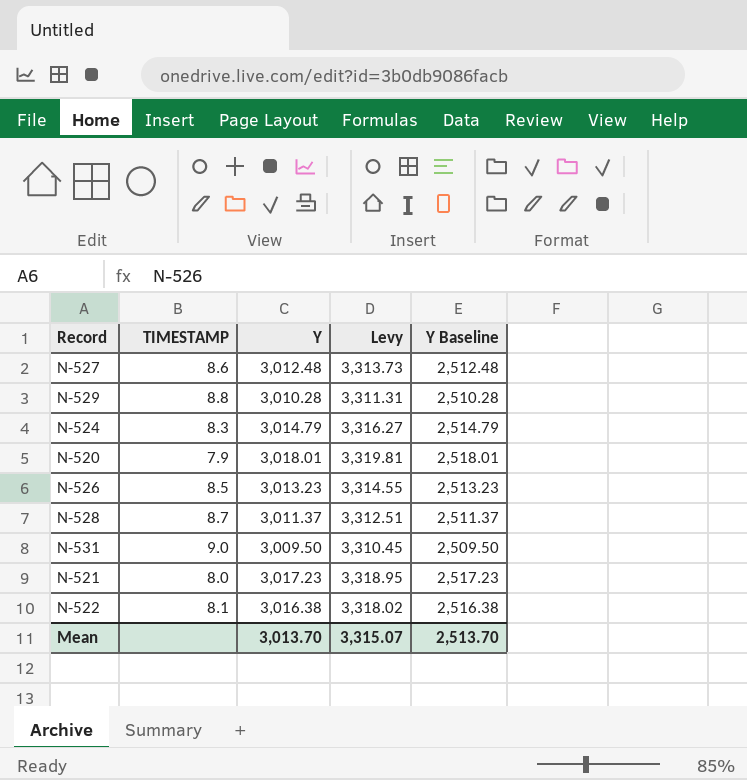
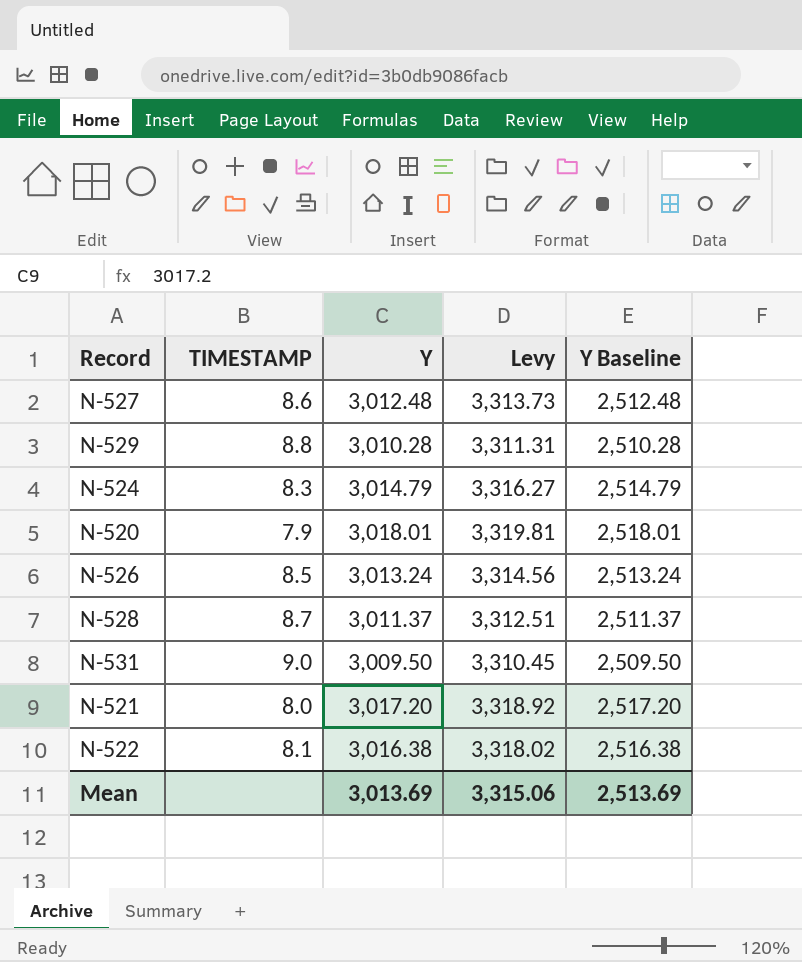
N-526 | Y: 3,013.23 -> 3,013.24
N-526 | Levy: 3,314.55 -> 3,314.56
N-526 | Y Baseline: 2,513.23 -> 2,513.24
N-521 | Y: 3,017.23 -> 3,017.20
N-521 | Levy: 3,318.95 -> 3,318.92
N-521 | Y Baseline: 2,517.23 -> 2,517.20
Mean | Y: 3,013.70 -> 3,013.69
Mean | Levy: 3,315.07 -> 3,315.06
Mean | Y Baseline: 2,513.70 -> 2,513.69

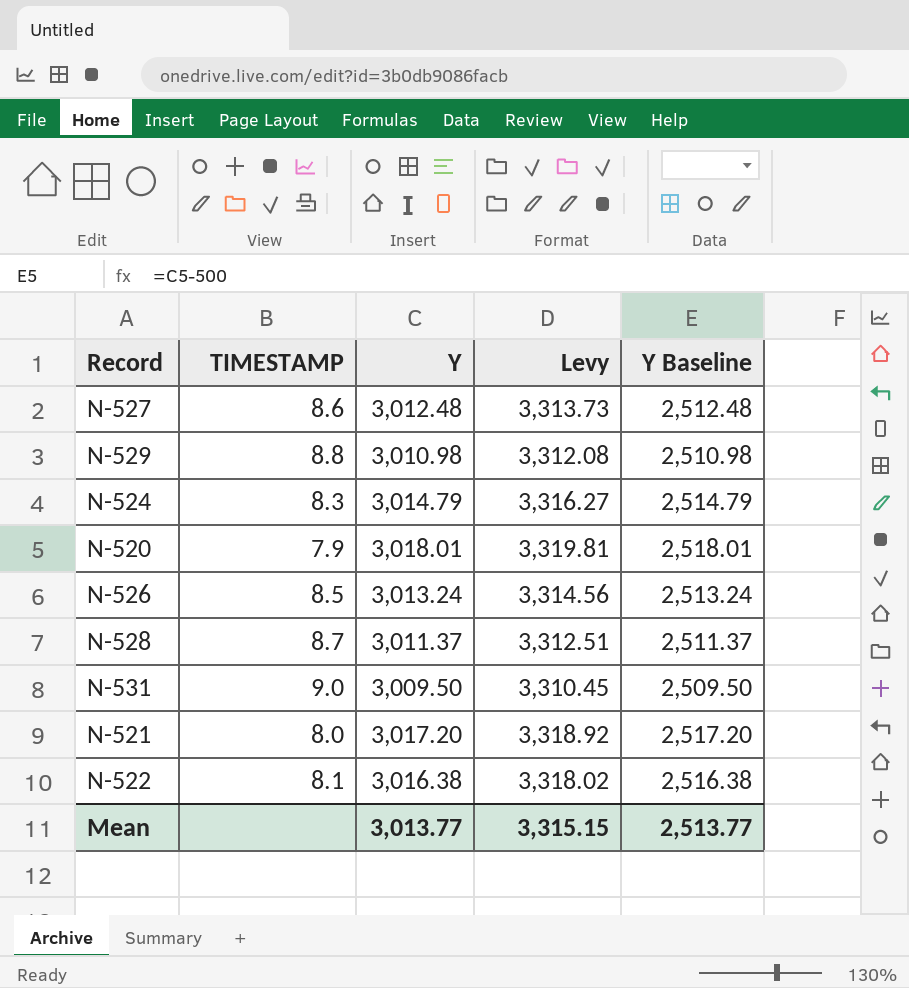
N-529 | Y: 3,010.28 -> 3,010.98
N-529 | Levy: 3,311.31 -> 3,312.08
N-529 | Y Baseline: 2,510.28 -> 2,510.98
Mean | Y: 3,013.69 -> 3,013.77
Mean | Levy: 3,315.06 -> 3,315.15
Mean | Y Baseline: 2,513.69 -> 2,513.77

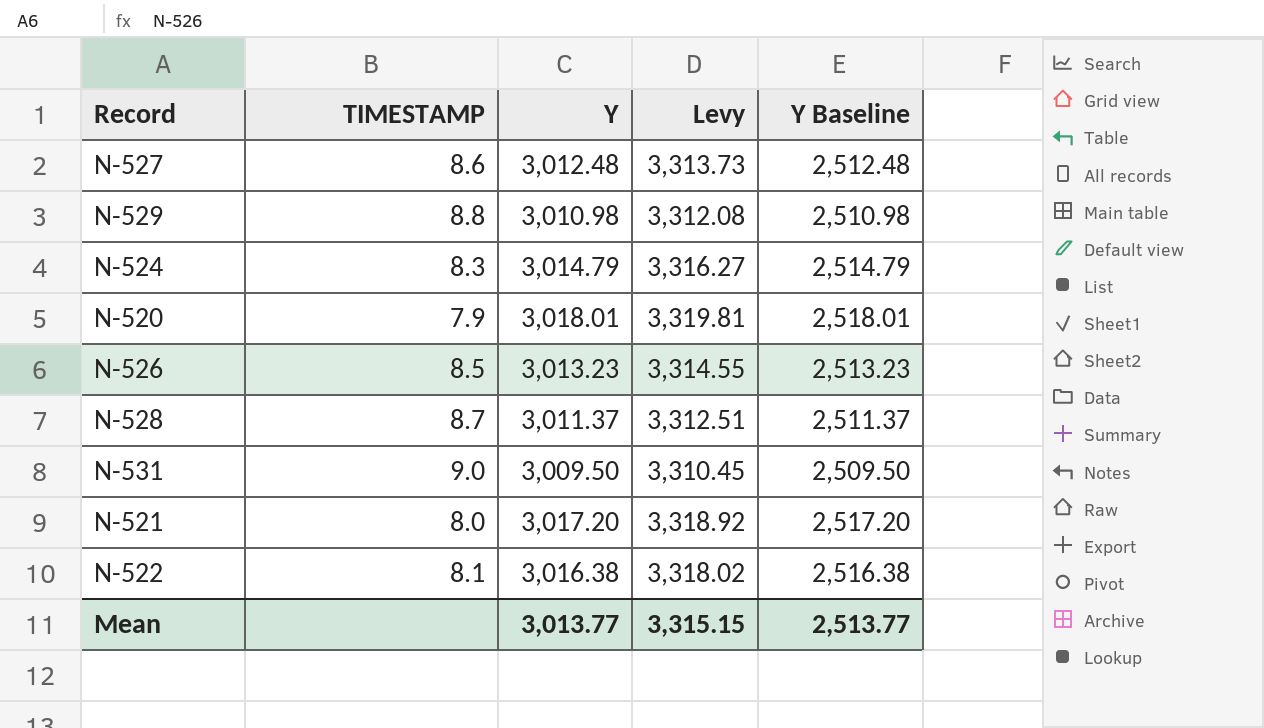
N-526 | Y: 3,013.24 -> 3,013.23
N-526 | Levy: 3,314.56 -> 3,314.55
N-526 | Y Baseline: 2,513.24 -> 2,513.23

